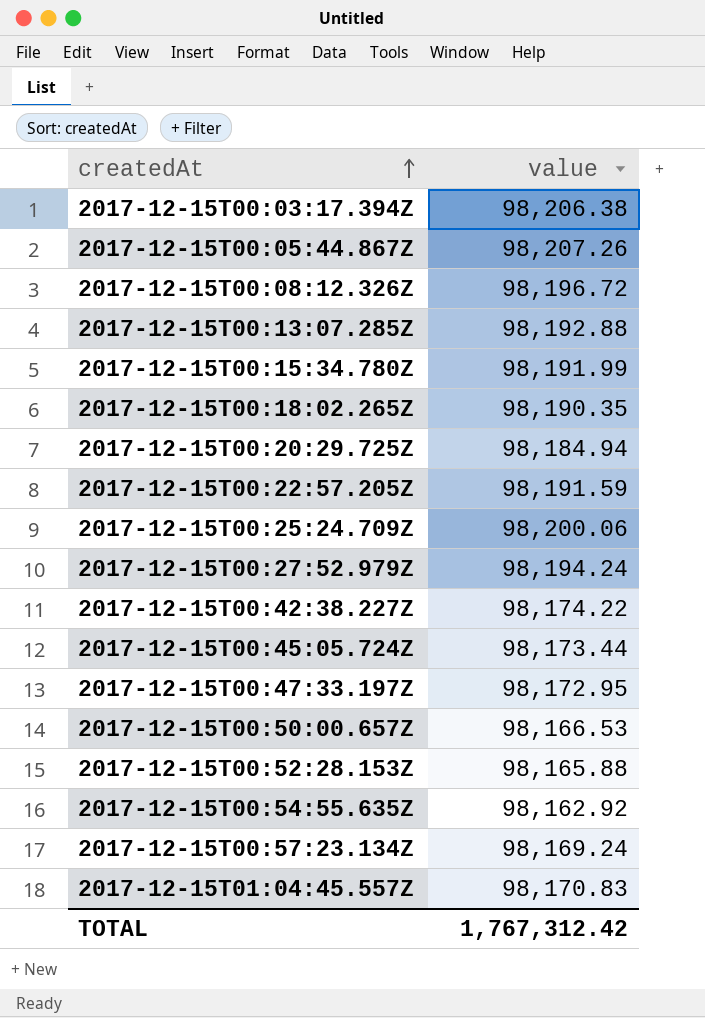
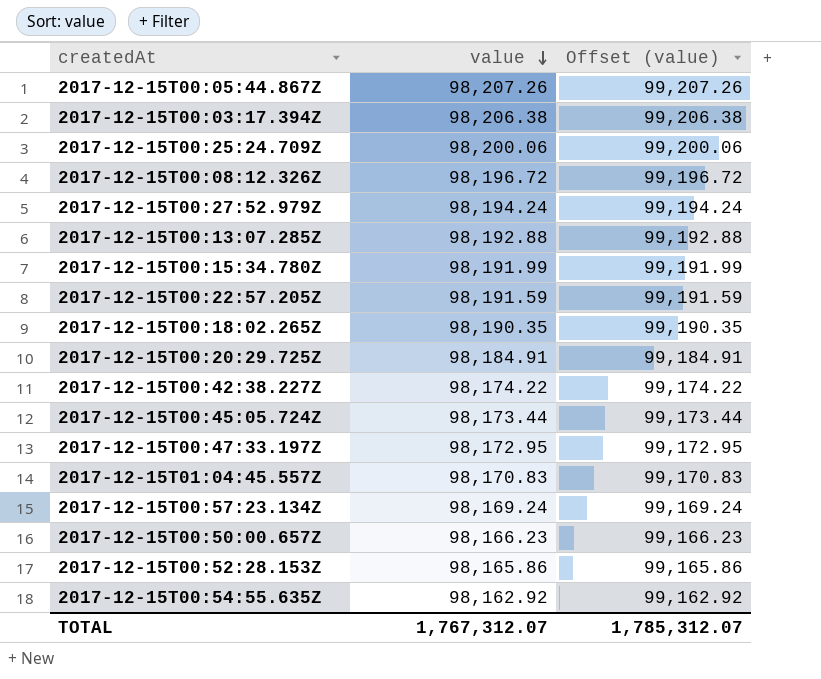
row order: createdAt ascending -> value descending
column Offset (value) | formula: none -> [value] + 1000
2017-12-15T00:20:29.725Z | value: 98,184.94 -> 98,184.91
2017-12-15T00:50:00.657Z | value: 98,166.53 -> 98,166.23
2017-12-15T00:52:28.153Z | value: 98,165.88 -> 98,165.86
TOTAL | value: 1,767,312.42 -> 1,767,312.07

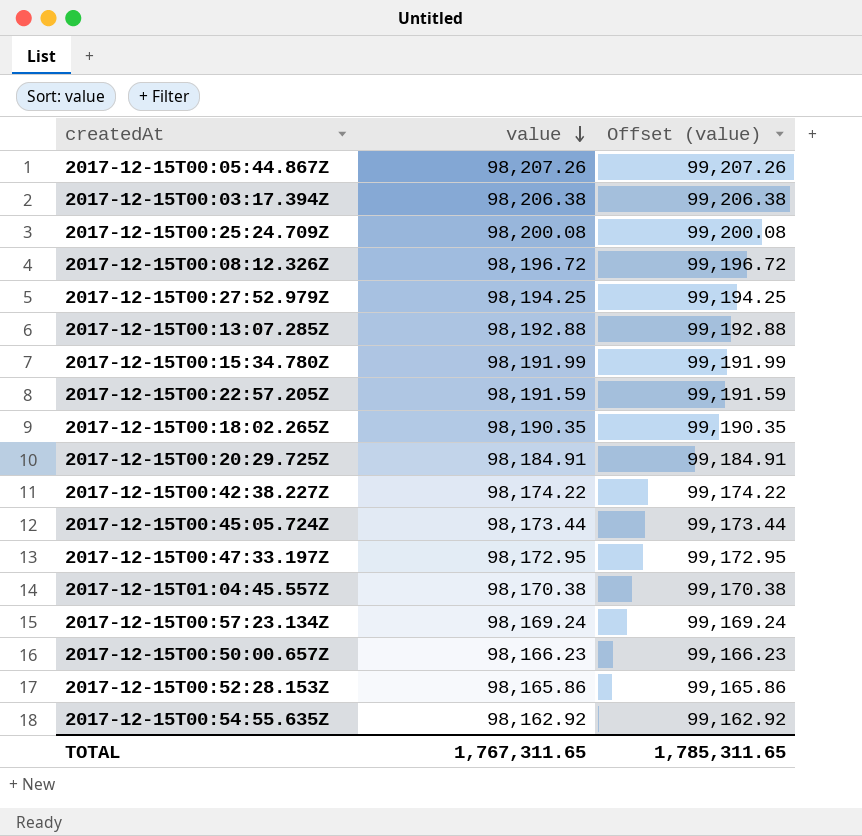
2017-12-15T00:25:24.709Z | value: 98,200.06 -> 98,200.08
2017-12-15T00:25:24.709Z | Offset (value): 99,200.06 -> 99,200.08
2017-12-15T00:27:52.979Z | value: 98,194.24 -> 98,194.25
2017-12-15T00:27:52.979Z | Offset (value): 99,194.24 -> 99,194.25
2017-12-15T01:04:45.557Z | value: 98,170.83 -> 98,170.38
2017-12-15T01:04:45.557Z | Offset (value): 99,170.83 -> 99,170.38
TOTAL | value: 1,767,312.07 -> 1,767,311.65
TOTAL | Offset (value): 1,785,312.07 -> 1,785,311.65

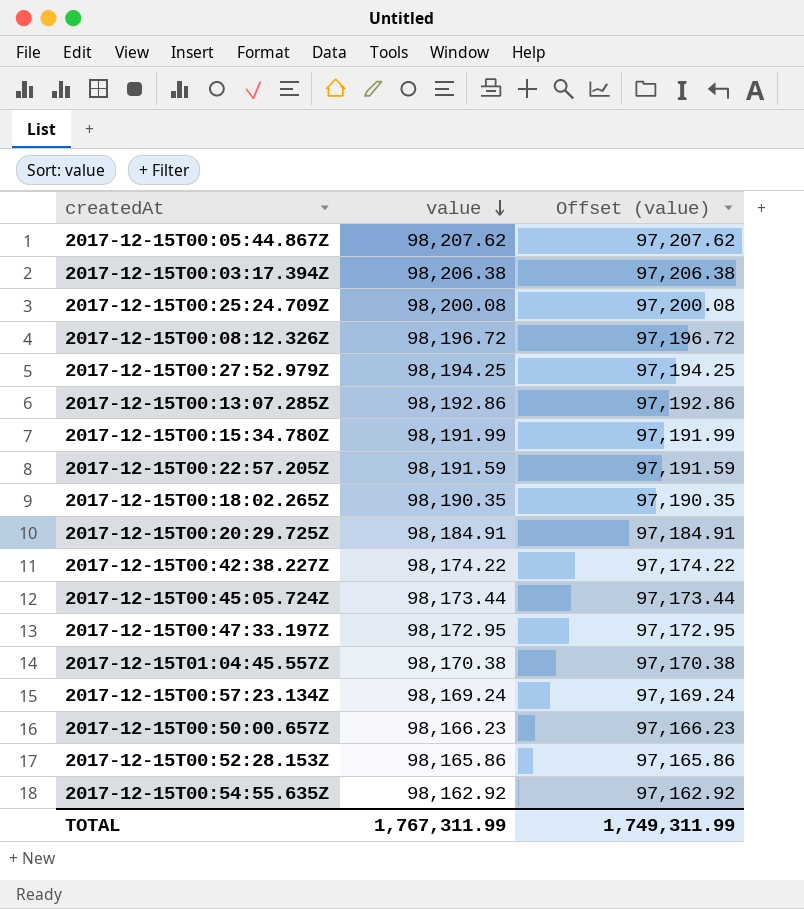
column Offset (value) | formula: [value] + 1000 -> [value] - 1000
2017-12-15T00:05:44.867Z | value: 98,207.26 -> 98,207.62
2017-12-15T00:13:07.285Z | value: 98,192.88 -> 98,192.86
TOTAL | value: 1,767,311.65 -> 1,767,311.99
TOTAL | Offset (value): 1,785,311.65 -> 1,749,311.99

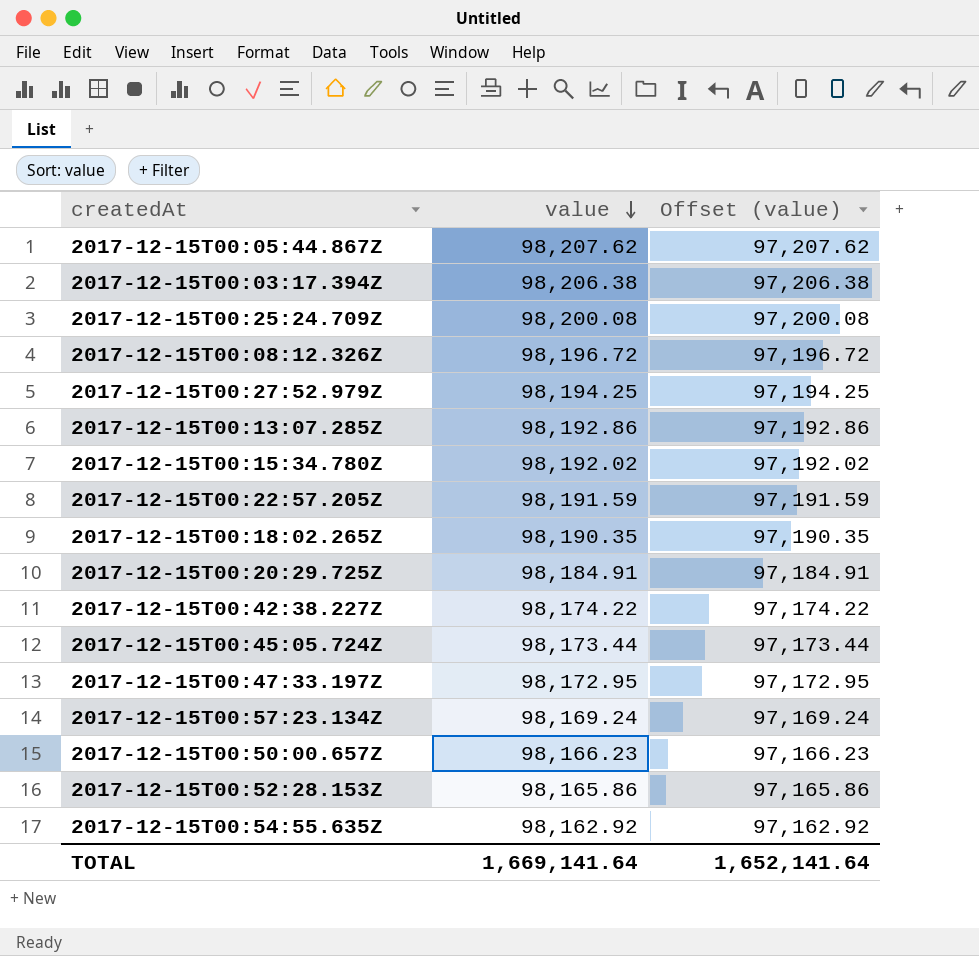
row 2017-12-15T01:04:45.557Z: 98,170.38 | 97,170.38 -> none
2017-12-15T00:15:34.780Z | value: 98,191.99 -> 98,192.02
2017-12-15T00:15:34.780Z | Offset (value): 97,191.99 -> 97,192.02
TOTAL | value: 1,767,311.99 -> 1,669,141.64
TOTAL | Offset (value): 1,749,311.99 -> 1,652,141.64

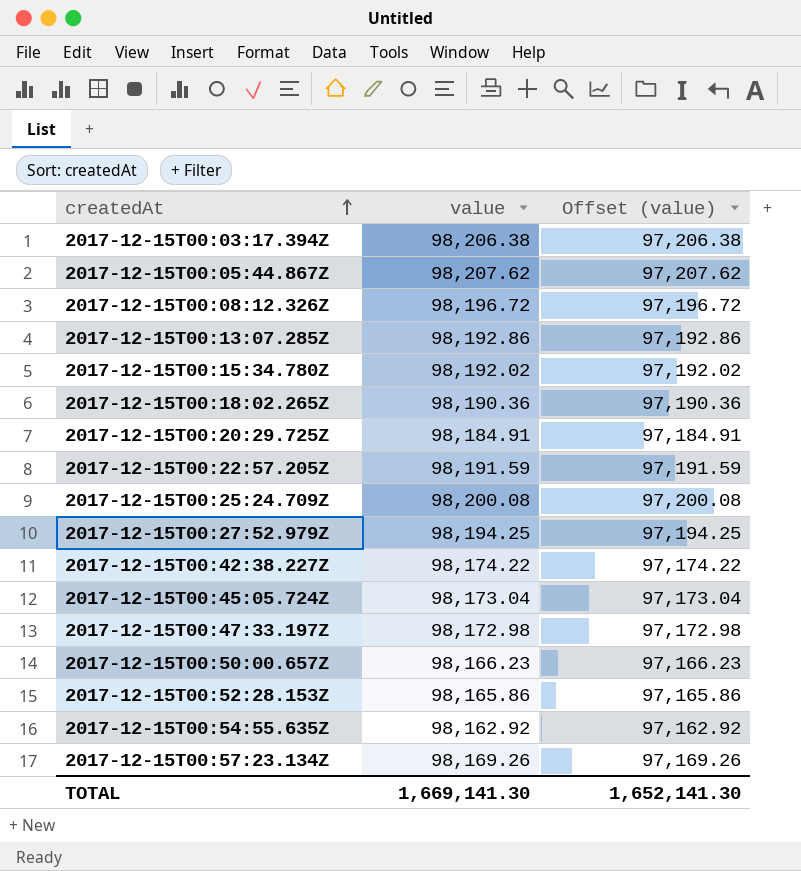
row order: value descending -> createdAt ascending
2017-12-15T00:18:02.265Z | value: 98,190.35 -> 98,190.36
2017-12-15T00:18:02.265Z | Offset (value): 97,190.35 -> 97,190.36
2017-12-15T00:45:05.724Z | value: 98,173.44 -> 98,173.04
2017-12-15T00:45:05.724Z | Offset (value): 97,173.44 -> 97,173.04
2017-12-15T00:47:33.197Z | value: 98,172.95 -> 98,172.98
2017-12-15T00:47:33.197Z | Offset (value): 97,172.95 -> 97,172.98
2017-12-15T00:57:23.134Z | value: 98,169.24 -> 98,169.26
2017-12-15T00:57:23.134Z | Offset (value): 97,169.24 -> 97,169.26
TOTAL | value: 1,669,141.64 -> 1,669,141.30
TOTAL | Offset (value): 1,652,141.64 -> 1,652,141.30

